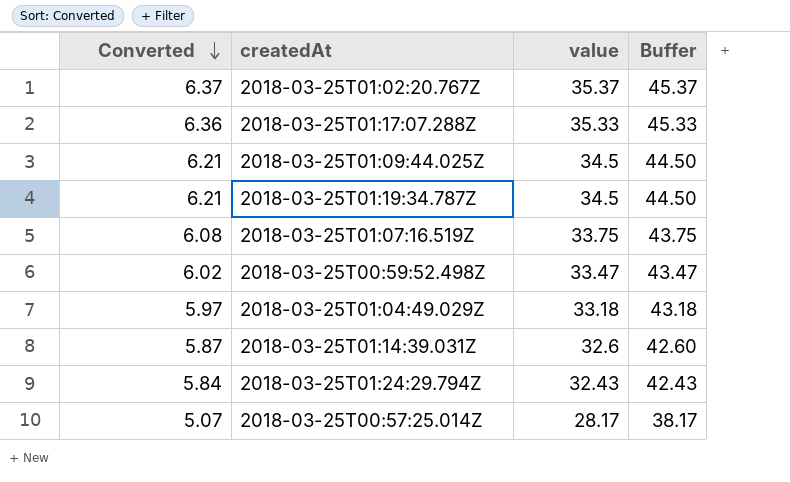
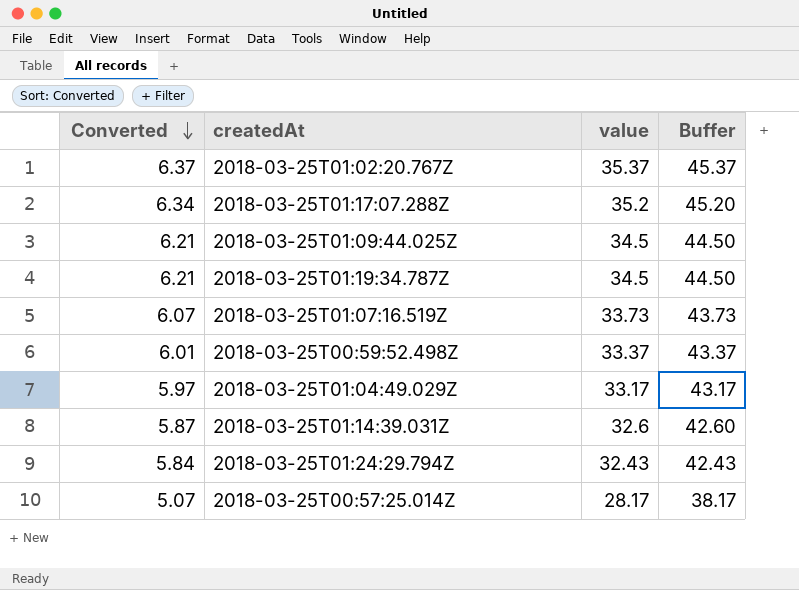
2018-03-25T01:17:07.288Z | Converted: 6.36 -> 6.34
2018-03-25T01:17:07.288Z | value: 35.33 -> 35.2
2018-03-25T01:17:07.288Z | Buffer: 45.33 -> 45.20
2018-03-25T01:07:16.519Z | Converted: 6.08 -> 6.07
2018-03-25T01:07:16.519Z | value: 33.75 -> 33.73
2018-03-25T01:07:16.519Z | Buffer: 43.75 -> 43.73
2018-03-25T00:59:52.498Z | Converted: 6.02 -> 6.01
2018-03-25T00:59:52.498Z | value: 33.47 -> 33.37
2018-03-25T00:59:52.498Z | Buffer: 43.47 -> 43.37
2018-03-25T01:04:49.029Z | value: 33.18 -> 33.17
2018-03-25T01:04:49.029Z | Buffer: 43.18 -> 43.17

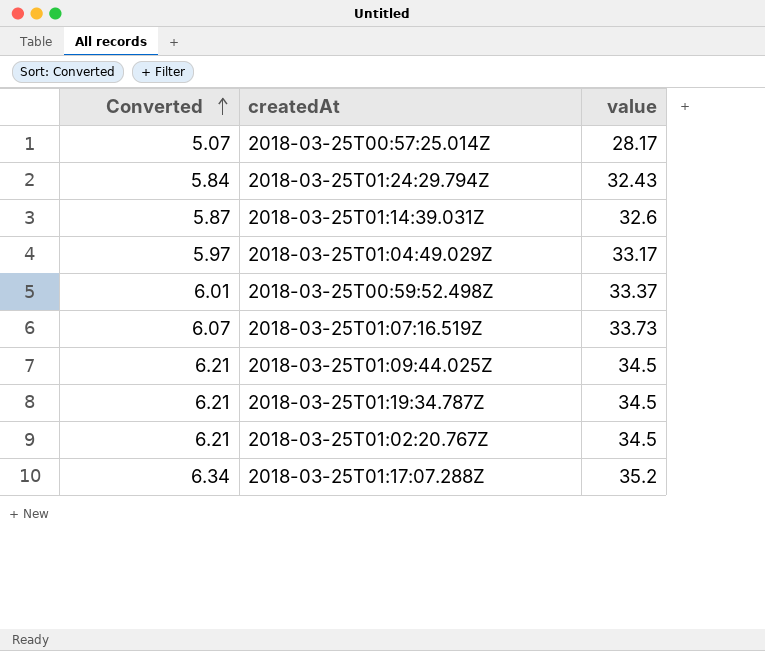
row order: Converted descending -> Converted ascending
column Buffer | formula: [value] + 10 -> none
2018-03-25T01:02:20.767Z | Converted: 6.37 -> 6.21
2018-03-25T01:02:20.767Z | value: 35.37 -> 34.5

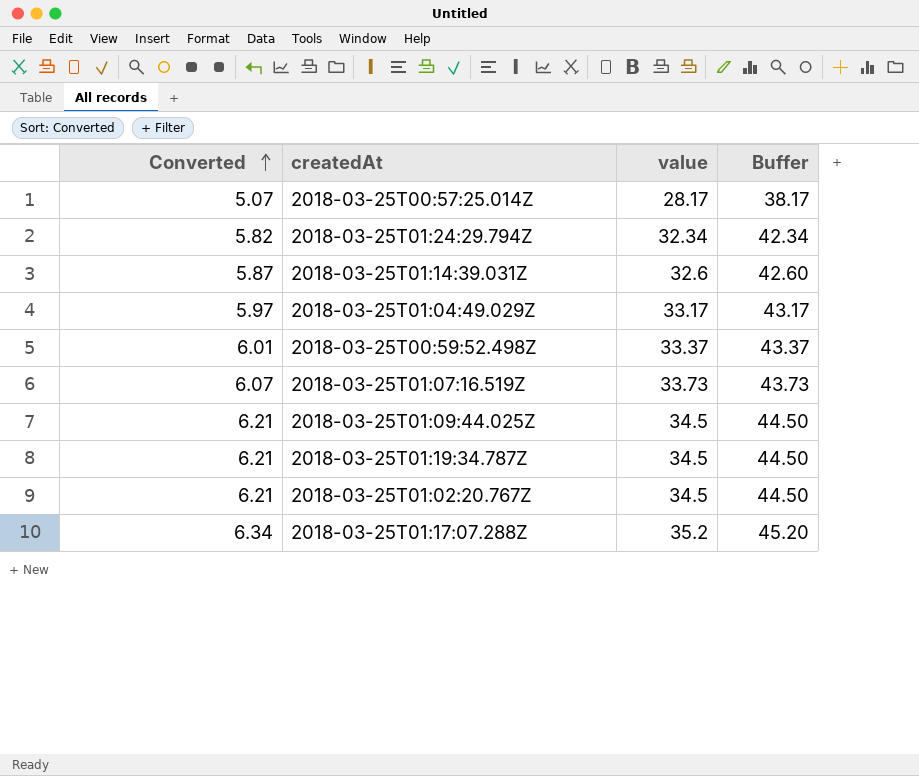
column Buffer | formula: none -> [value] + 10
2018-03-25T01:24:29.794Z | Converted: 5.84 -> 5.82
2018-03-25T01:24:29.794Z | value: 32.43 -> 32.34

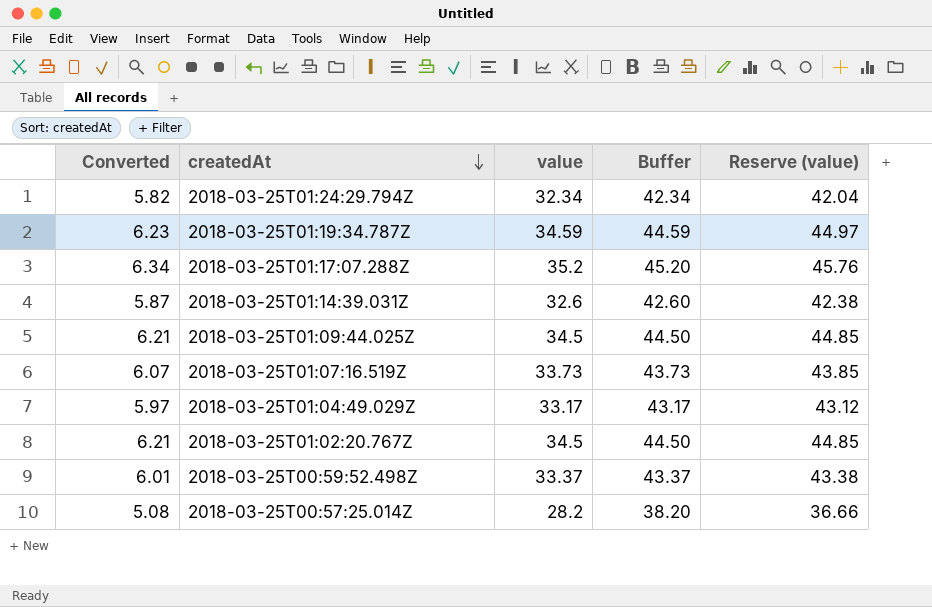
row order: Converted ascending -> createdAt descending
column Reserve (value) | formula: none -> [value] * 1.3
2018-03-25T01:19:34.787Z | Converted: 6.21 -> 6.23
2018-03-25T01:19:34.787Z | value: 34.5 -> 34.59
2018-03-25T01:19:34.787Z | Buffer: 44.50 -> 44.59
2018-03-25T00:57:25.014Z | Converted: 5.07 -> 5.08
2018-03-25T00:57:25.014Z | value: 28.17 -> 28.2
2018-03-25T00:57:25.014Z | Buffer: 38.17 -> 38.20

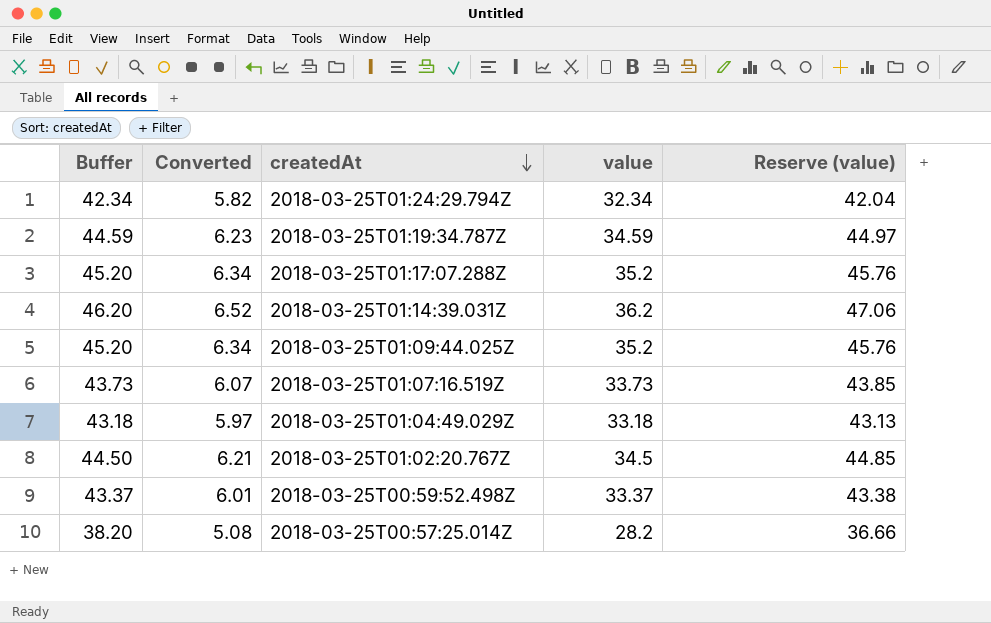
column Buffer | position: 4 -> 1
2018-03-25T01:14:39.031Z | Buffer: 42.60 -> 46.20
2018-03-25T01:14:39.031Z | Converted: 5.87 -> 6.52
2018-03-25T01:14:39.031Z | value: 32.6 -> 36.2
2018-03-25T01:14:39.031Z | Reserve (value): 42.38 -> 47.06
2018-03-25T01:09:44.025Z | Buffer: 44.50 -> 45.20
2018-03-25T01:09:44.025Z | Converted: 6.21 -> 6.34
2018-03-25T01:09:44.025Z | value: 34.5 -> 35.2
2018-03-25T01:09:44.025Z | Reserve (value): 44.85 -> 45.76
2018-03-25T01:04:49.029Z | Buffer: 43.17 -> 43.18
2018-03-25T01:04:49.029Z | value: 33.17 -> 33.18
2018-03-25T01:04:49.029Z | Reserve (value): 43.12 -> 43.13

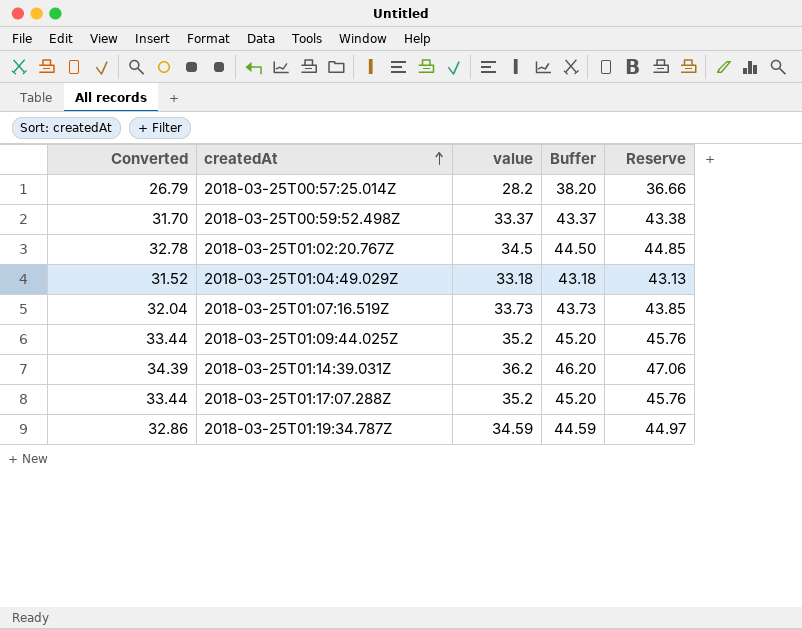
row order: createdAt descending -> createdAt ascending
column Converted | formula: [value] * 0.18 -> [value] * 0.95
column Buffer | position: 1 -> 4
column name: Reserve (value) -> Reserve
row 2018-03-25T01:24:29.794Z: 42.34 | 5.82 | 32.34 | 42.04 -> none

